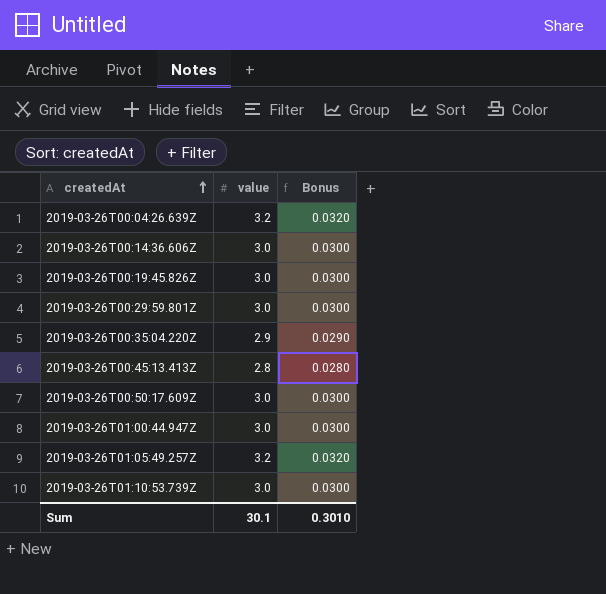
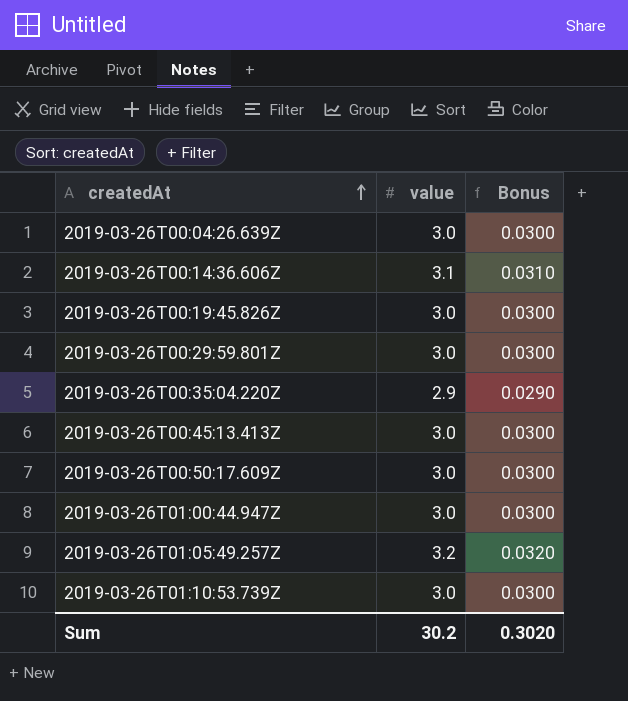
2019-03-26T00:04:26.639Z | value: 3.2 -> 3.0
2019-03-26T00:04:26.639Z | Bonus: 0.0320 -> 0.0300
2019-03-26T00:14:36.606Z | value: 3.0 -> 3.1
2019-03-26T00:14:36.606Z | Bonus: 0.0300 -> 0.0310
2019-03-26T00:45:13.413Z | value: 2.8 -> 3.0
2019-03-26T00:45:13.413Z | Bonus: 0.0280 -> 0.0300
Sum | value: 30.1 -> 30.2
Sum | Bonus: 0.3010 -> 0.3020

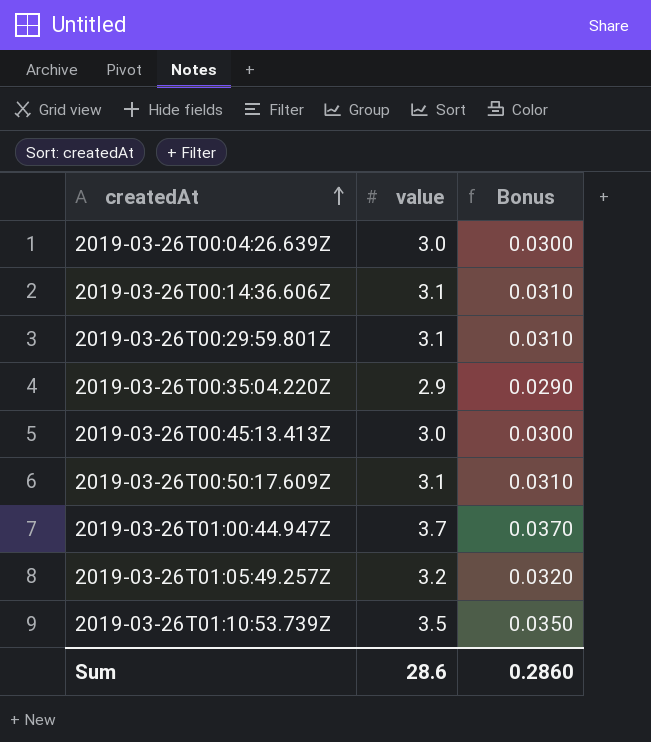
row 2019-03-26T00:19:45.826Z: 3.0 | 0.0300 -> none
2019-03-26T00:29:59.801Z | value: 3.0 -> 3.1
2019-03-26T00:29:59.801Z | Bonus: 0.0300 -> 0.0310
2019-03-26T00:50:17.609Z | value: 3.0 -> 3.1
2019-03-26T00:50:17.609Z | Bonus: 0.0300 -> 0.0310
2019-03-26T01:00:44.947Z | value: 3.0 -> 3.7
2019-03-26T01:00:44.947Z | Bonus: 0.0300 -> 0.0370
2019-03-26T01:10:53.739Z | value: 3.0 -> 3.5
2019-03-26T01:10:53.739Z | Bonus: 0.0300 -> 0.0350
Sum | value: 30.2 -> 28.6
Sum | Bonus: 0.3020 -> 0.2860

